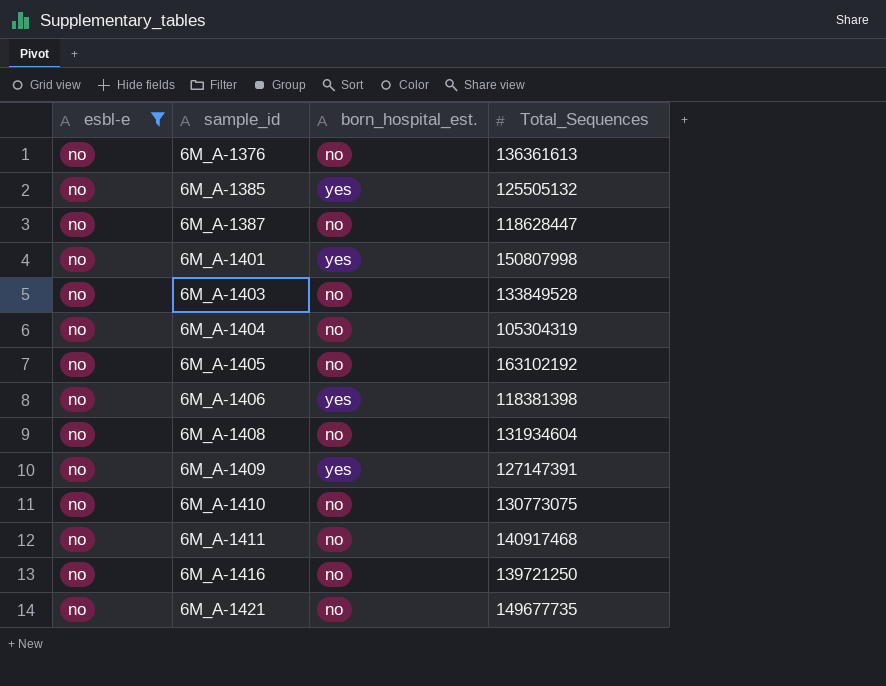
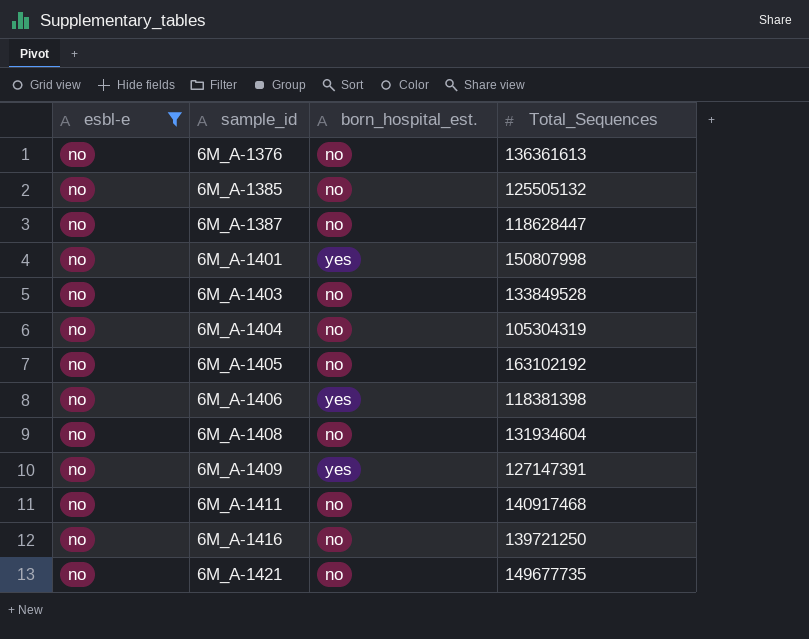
row 6M_A-1410: no | no | 130773075 -> none
6M_A-1385 | born_hospital_est.: yes -> no

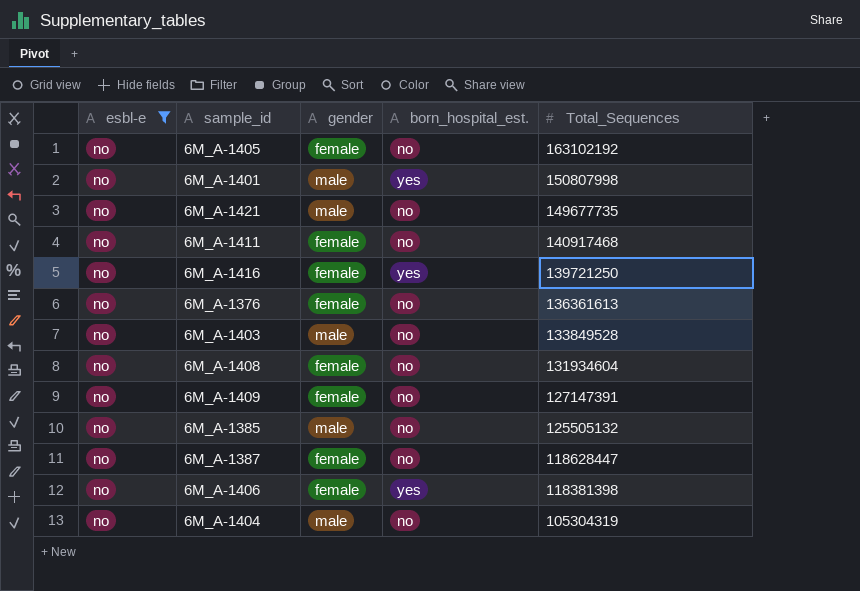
row order: sample_id ascending -> Total_Sequences descending
column gender | position: none -> 3
6M_A-1416 | born_hospital_est.: no -> yes
6M_A-1409 | born_hospital_est.: yes -> no

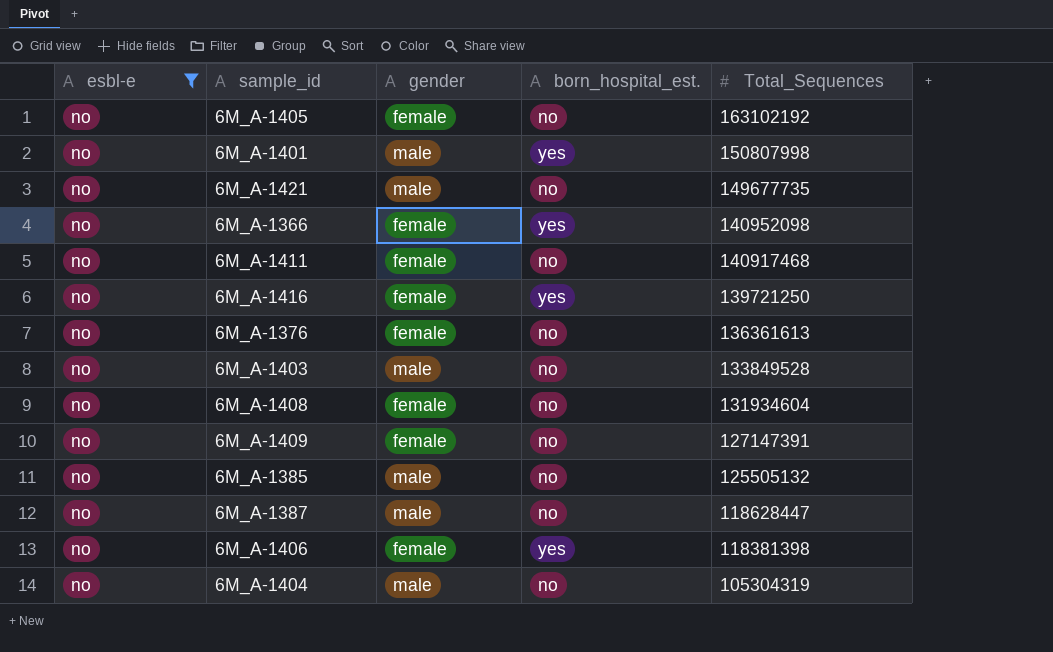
row 6M_A-1366: none -> no | female | yes | 140952098
6M_A-1387 | gender: female -> male

